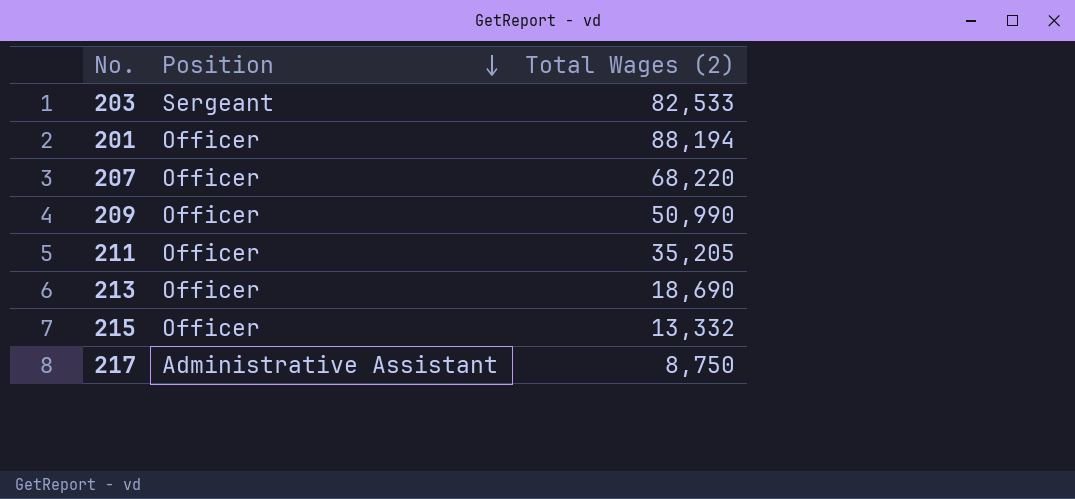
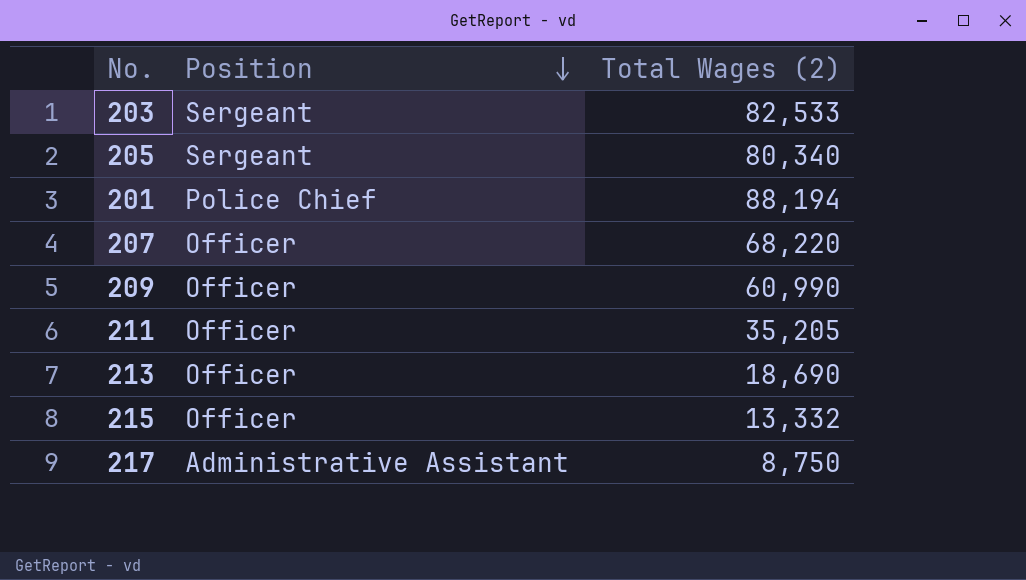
row 205: none -> Sergeant | 80,340
201 | Position: Officer -> Police Chief
209 | Total Wages (2): 50,990 -> 60,990

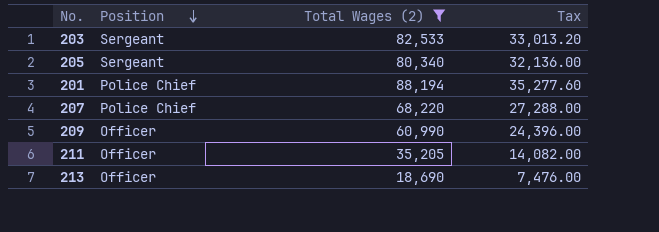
filter: none -> Total Wages (2) >= 18,690
column Tax | formula: none -> [Total Wages (2)] * 0.4
207 | Position: Officer -> Police Chief

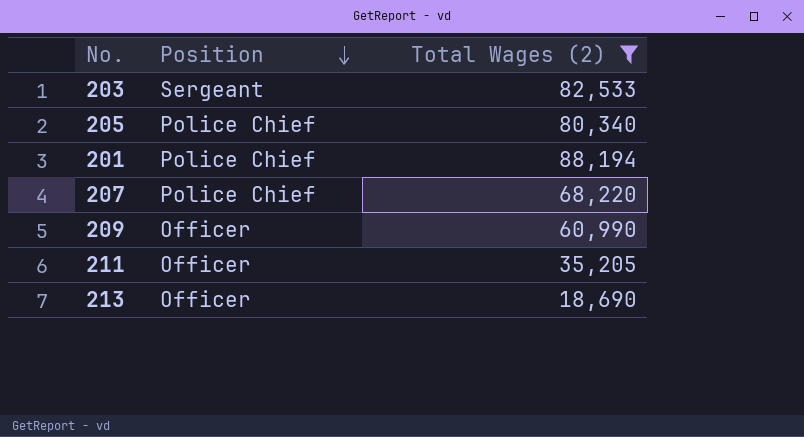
column Tax | formula: [Total Wages (2)] * 0.4 -> none
205 | Position: Sergeant -> Police Chief

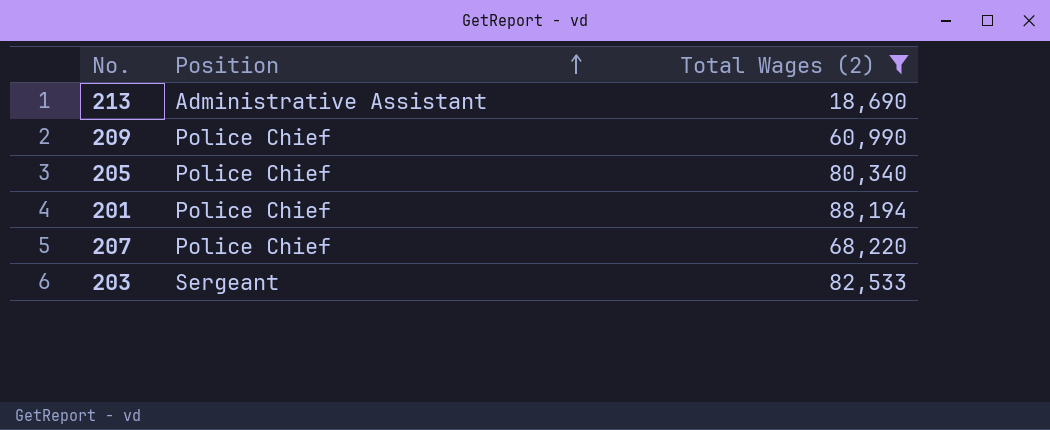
row order: Position descending -> Position ascending
row 211: Officer | 35,205 -> none
213 | Position: Officer -> Administrative Assistant
209 | Position: Officer -> Police Chief

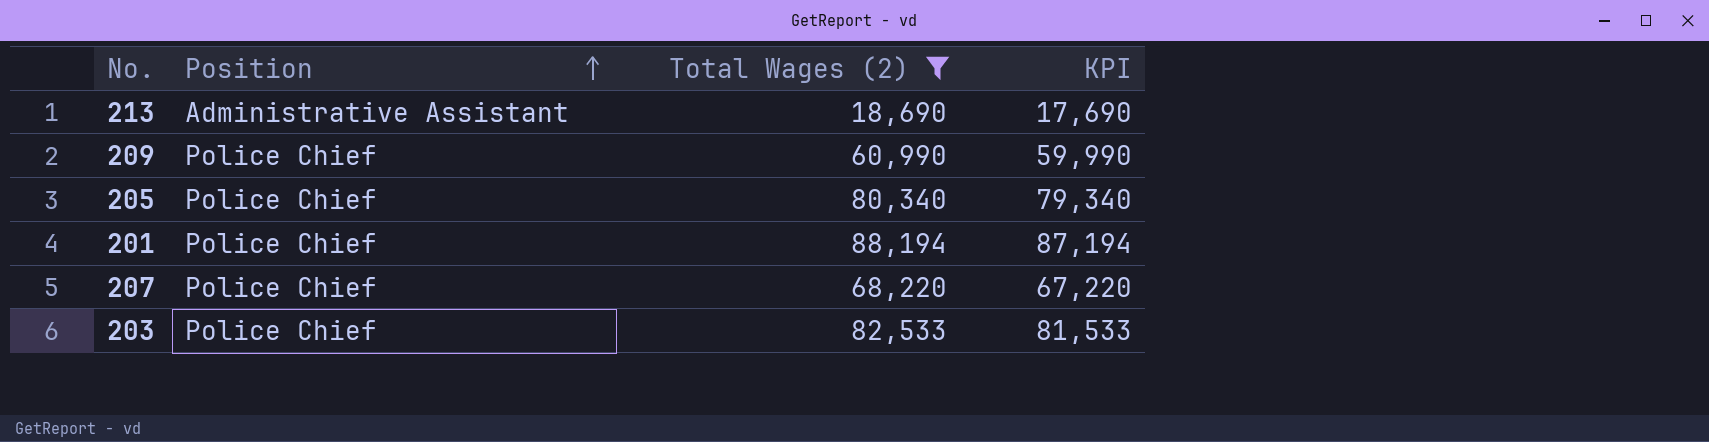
column KPI | formula: none -> [Total Wages (2)] - 1000
203 | Position: Sergeant -> Police Chief

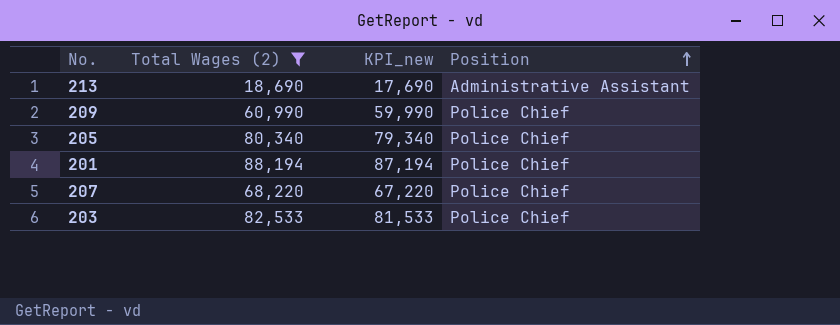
column name: KPI -> KPI_new
column Position | position: 2 -> 4

